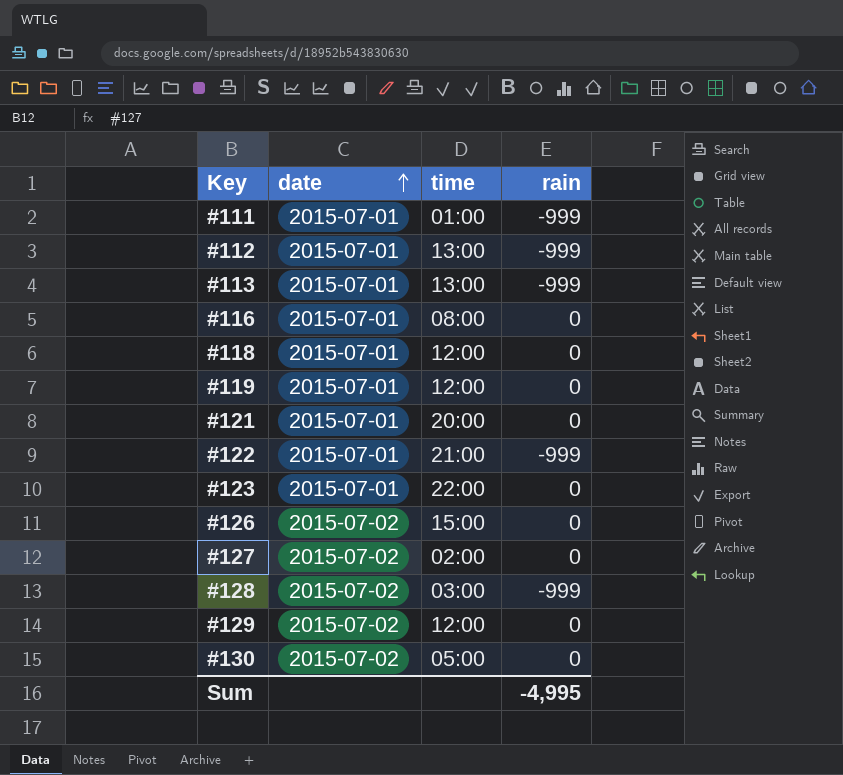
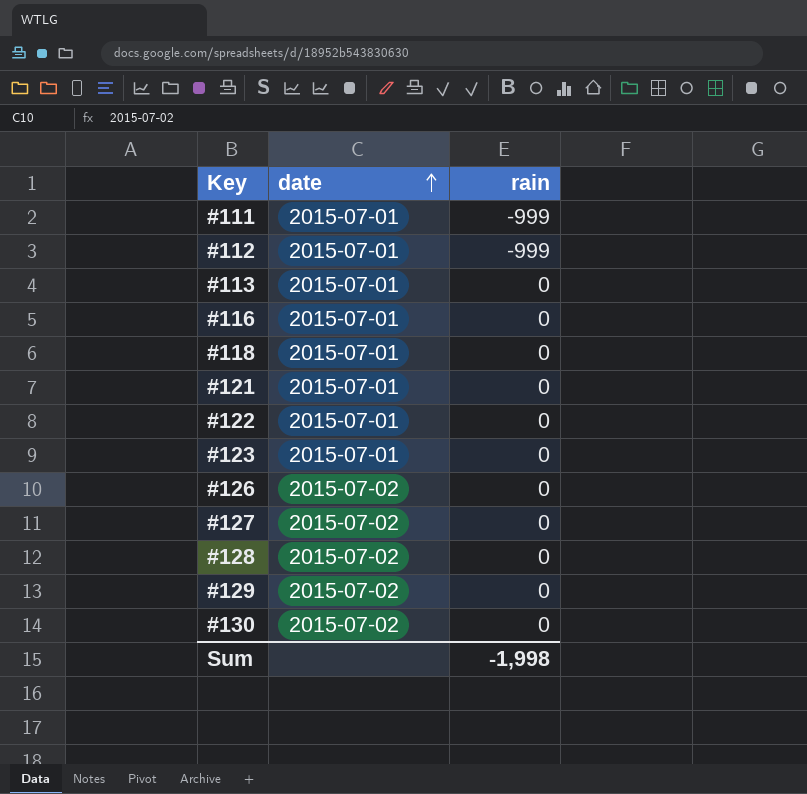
column time | position: 3 -> none
row #119: 2015-07-01 | 12:00 | 0 -> none
#113 | rain: -999 -> 0
#122 | rain: -999 -> 0
#128 | rain: -999 -> 0
Sum | rain: -4,995 -> -1,998

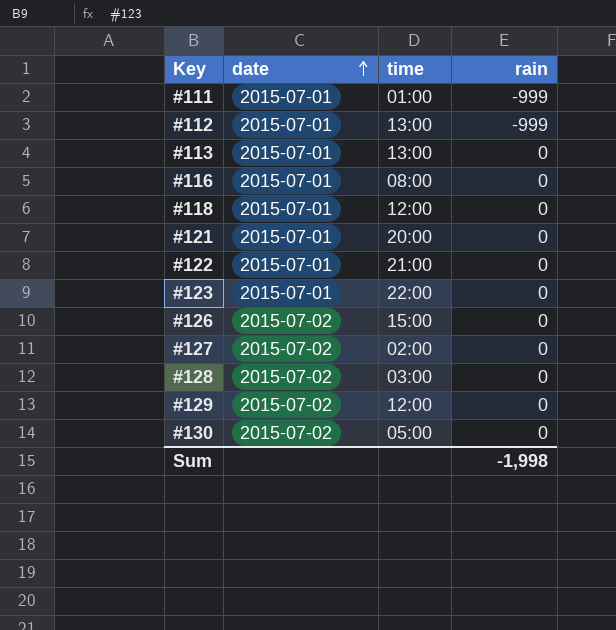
column time | position: none -> 3

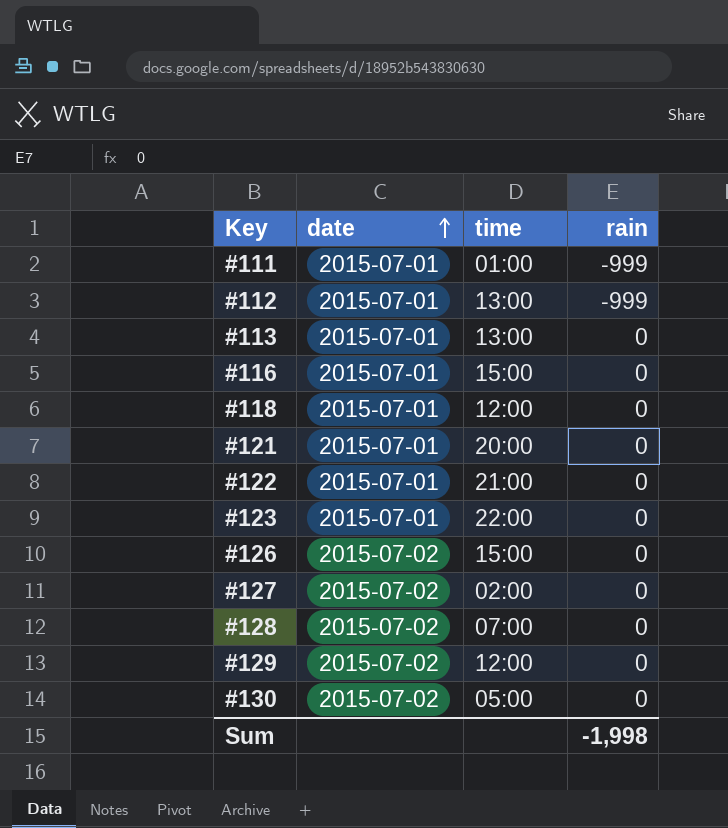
#116 | time: 08:00 -> 15:00
#128 | time: 03:00 -> 07:00

